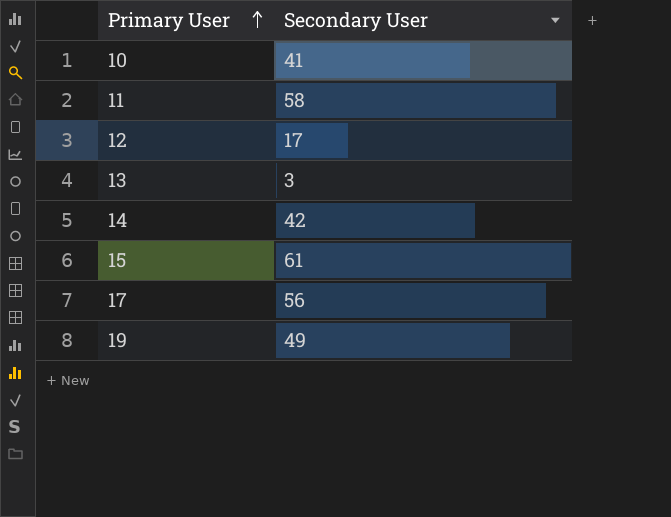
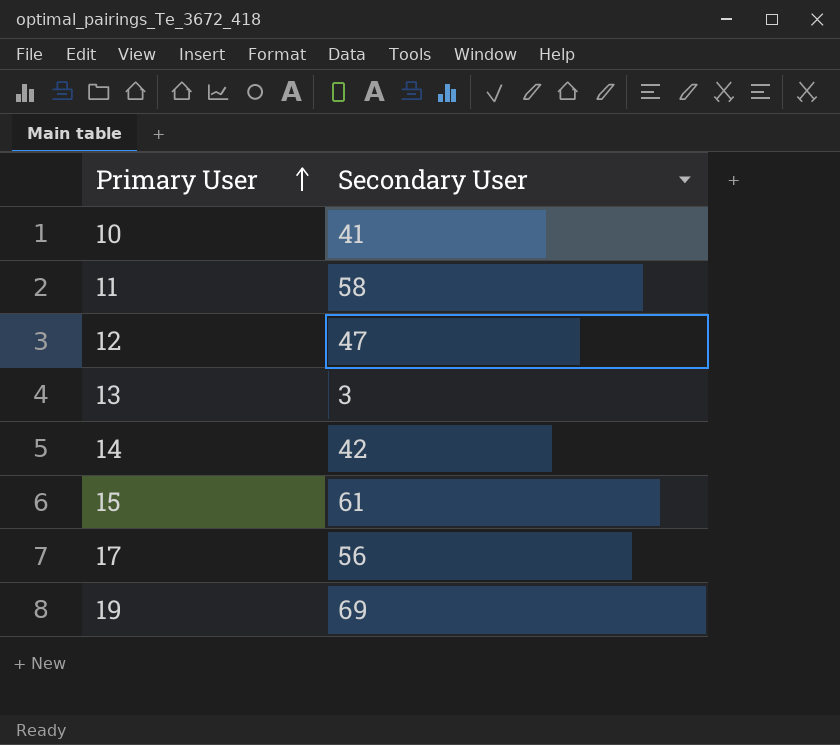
12 | Secondary User: 17 -> 47
19 | Secondary User: 49 -> 69

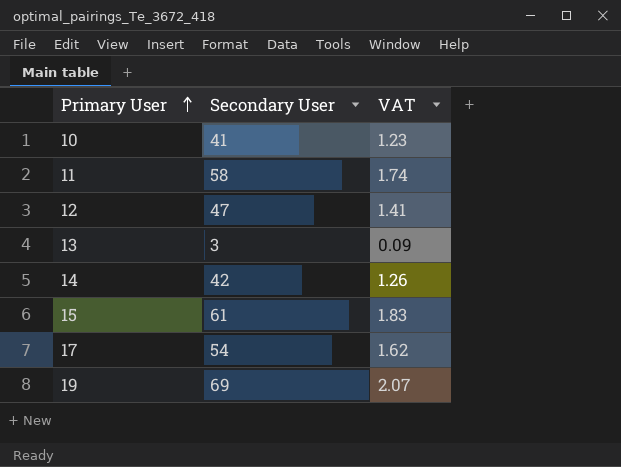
column VAT | formula: none -> [Secondary User] * 0.03
17 | Secondary User: 56 -> 54

